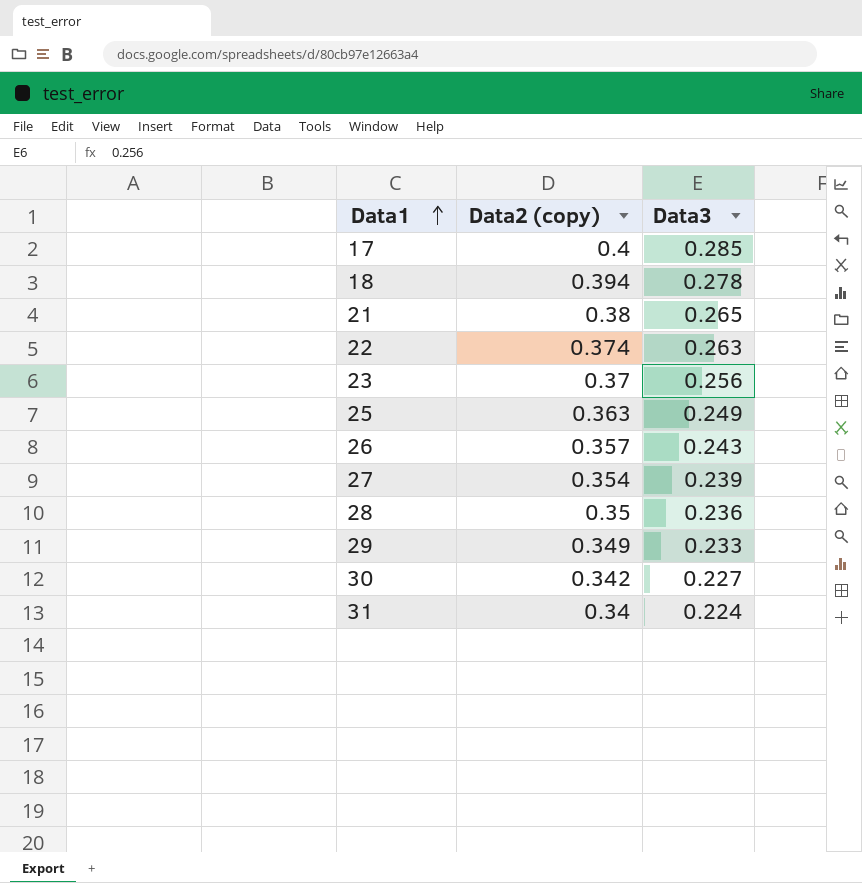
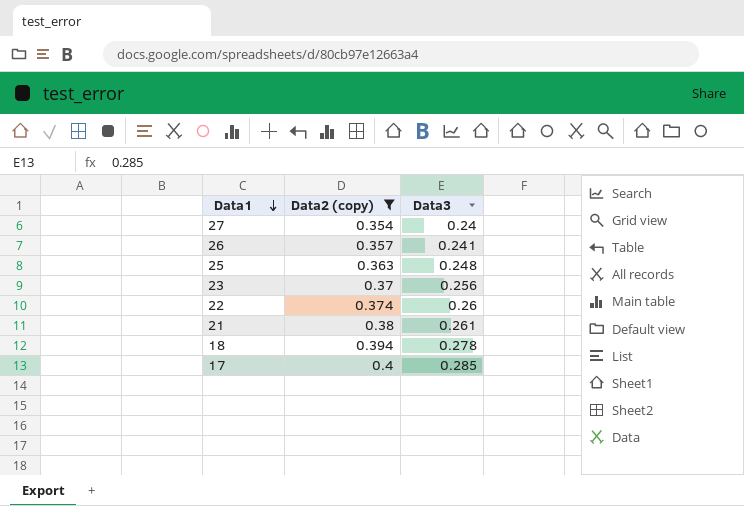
filter: none -> Data2 (copy) >= 0.354
row order: Data1 ascending -> Data1 descending
27 | Data3: 0.239 -> 0.24
26 | Data3: 0.243 -> 0.241
25 | Data3: 0.249 -> 0.248
22 | Data3: 0.263 -> 0.26
21 | Data3: 0.265 -> 0.261

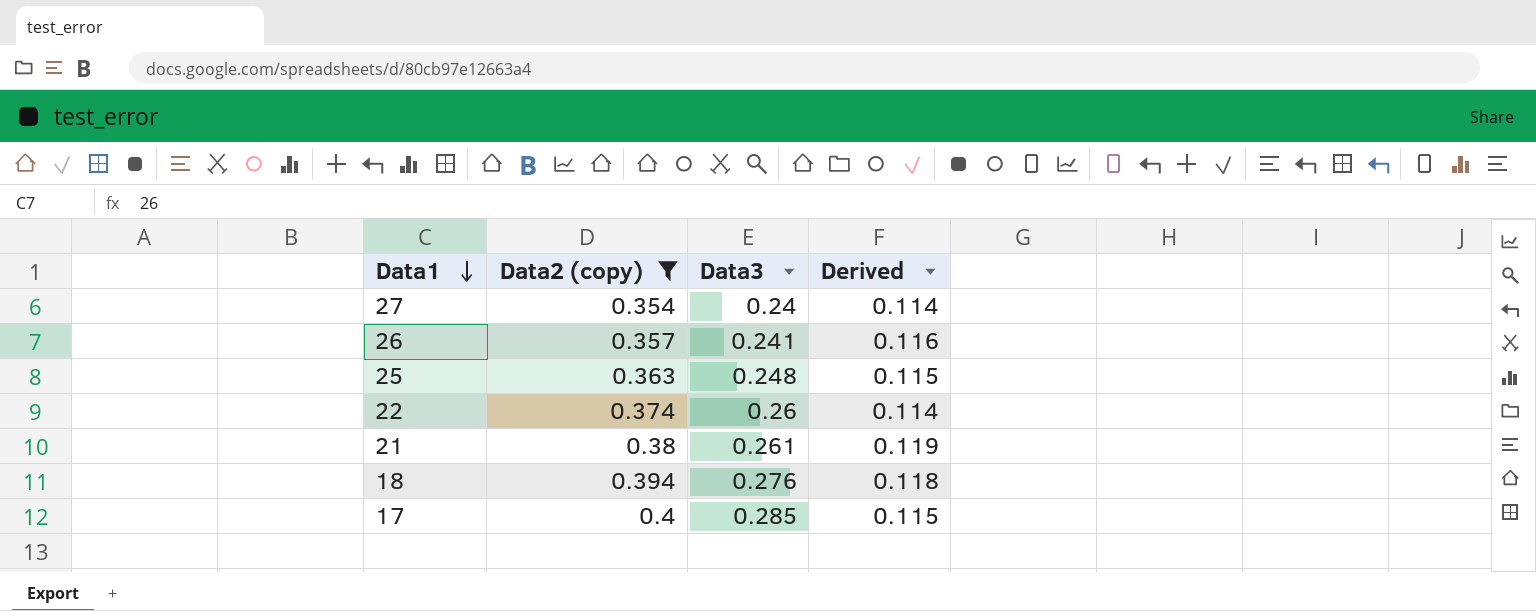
column Derived | formula: none -> [Data2 (copy)] - [Data3]
row 23: 0.37 | 0.256 -> none
18 | Data3: 0.278 -> 0.276

